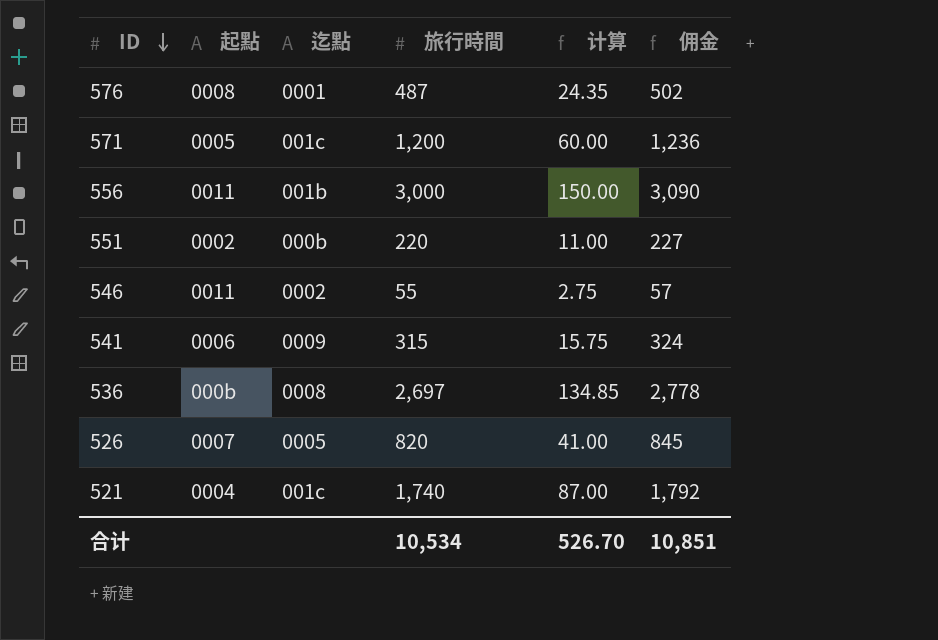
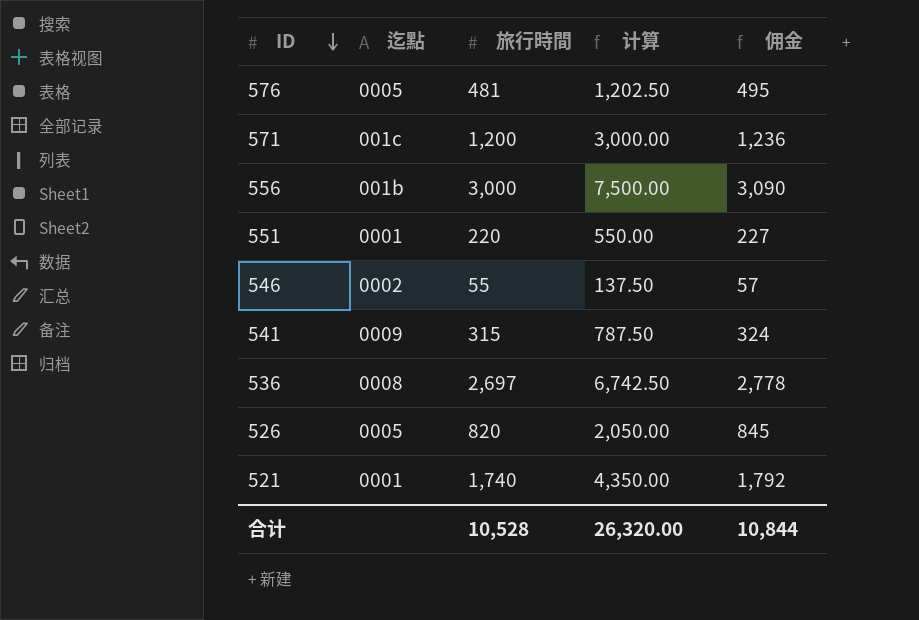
column 起點 | position: 2 -> none
column 计算 | formula: [旅行時間] * 0.05 -> [旅行時間] * 2.5
576 | 迄點: 0001 -> 0005
576 | 旅行時間: 487 -> 481
576 | 佣金: 502 -> 495
551 | 迄點: 000b -> 0001
521 | 迄點: 001c -> 0001
合计 | 旅行時間: 10,534 -> 10,528
合计 | 计算: 526.70 -> 26,320.00
合计 | 佣金: 10,851 -> 10,844

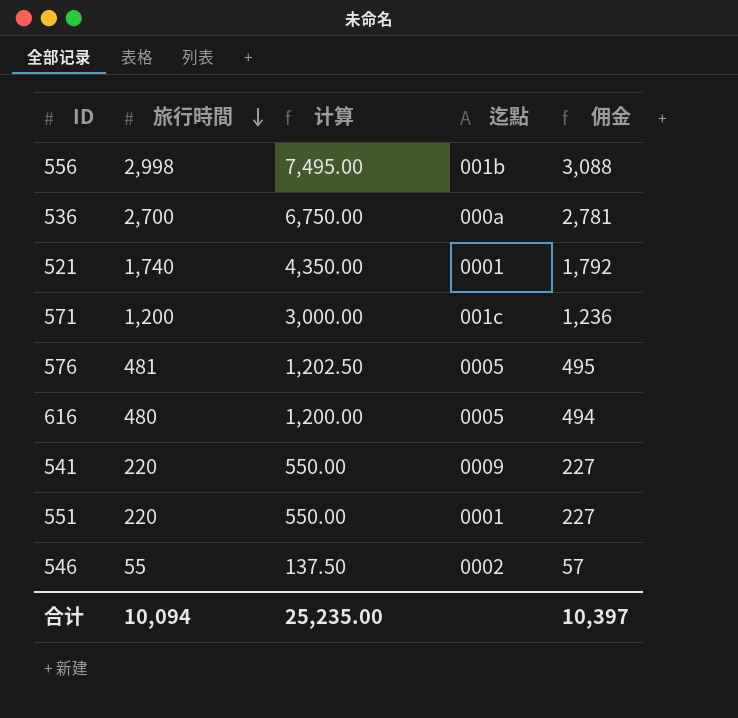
row order: ID descending -> 旅行時間 descending
column 迄點 | position: 2 -> 4
row 526: 0005 | 820 | 2,050.00 | 845 -> none
556 | 旅行時間: 3,000 -> 2,998
556 | 计算: 7,500.00 -> 7,495.00
556 | 佣金: 3,090 -> 3,088
536 | 旅行時間: 2,697 -> 2,700
536 | 计算: 6,742.50 -> 6,750.00
536 | 迄點: 0008 -> 000a
536 | 佣金: 2,778 -> 2,781
row 616: none -> 480 | 1,200.00 | 0005 | 494
541 | 旅行時間: 315 -> 220
541 | 计算: 787.50 -> 550.00
541 | 佣金: 324 -> 227
合计 | 旅行時間: 10,528 -> 10,094
合计 | 计算: 26,320.00 -> 25,235.00
合计 | 佣金: 10,844 -> 10,397

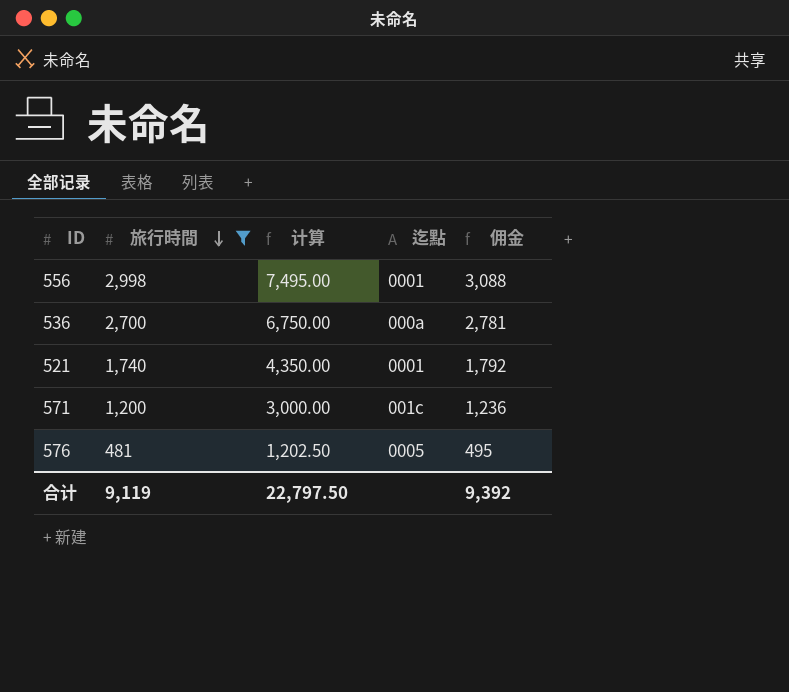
filter: none -> 旅行時間 >= 481
556 | 迄點: 001b -> 0001
合计 | 旅行時間: 10,094 -> 9,119
合计 | 计算: 25,235.00 -> 22,797.50
合计 | 佣金: 10,397 -> 9,392

